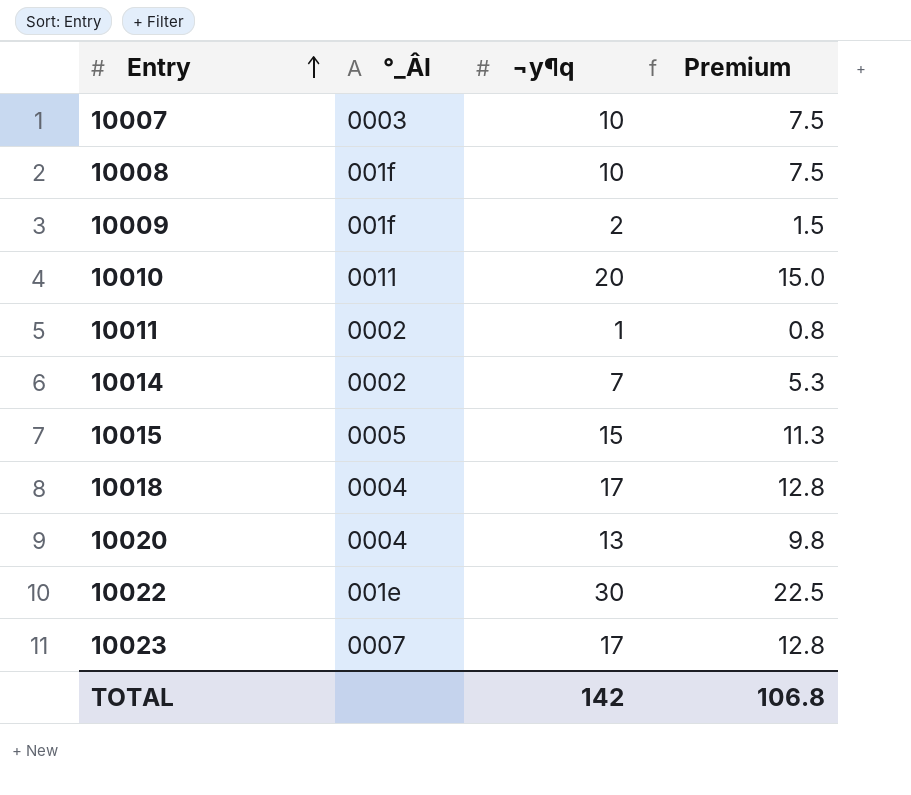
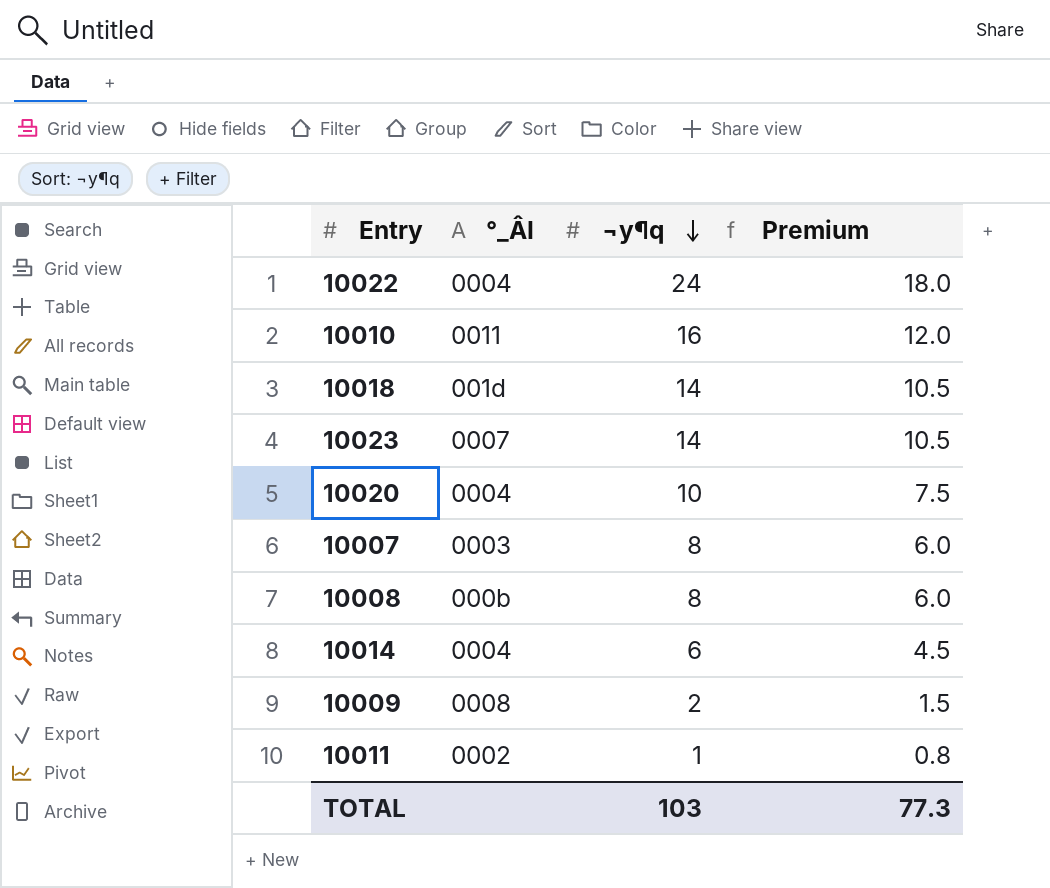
row order: Entry ascending -> ¬y¶q descending
row 10015: 0005 | 15 | 11.3 -> none
10022 | °_ÂI: 001e -> 0004
10022 | ¬y¶q: 30 -> 24
10022 | Premium: 22.5 -> 18.0
10010 | ¬y¶q: 20 -> 16
10010 | Premium: 15.0 -> 12.0
10018 | °_ÂI: 0004 -> 001d
10018 | ¬y¶q: 17 -> 14
10018 | Premium: 12.8 -> 10.5
10023 | ¬y¶q: 17 -> 14
10023 | Premium: 12.8 -> 10.5
10020 | ¬y¶q: 13 -> 10
10020 | Premium: 9.8 -> 7.5
10007 | ¬y¶q: 10 -> 8
10007 | Premium: 7.5 -> 6.0
10008 | °_ÂI: 001f -> 000b
10008 | ¬y¶q: 10 -> 8
10008 | Premium: 7.5 -> 6.0
10014 | °_ÂI: 0002 -> 0004
10014 | ¬y¶q: 7 -> 6
10014 | Premium: 5.3 -> 4.5
10009 | °_ÂI: 001f -> 0008
TOTAL | ¬y¶q: 142 -> 103
TOTAL | Premium: 106.8 -> 77.3

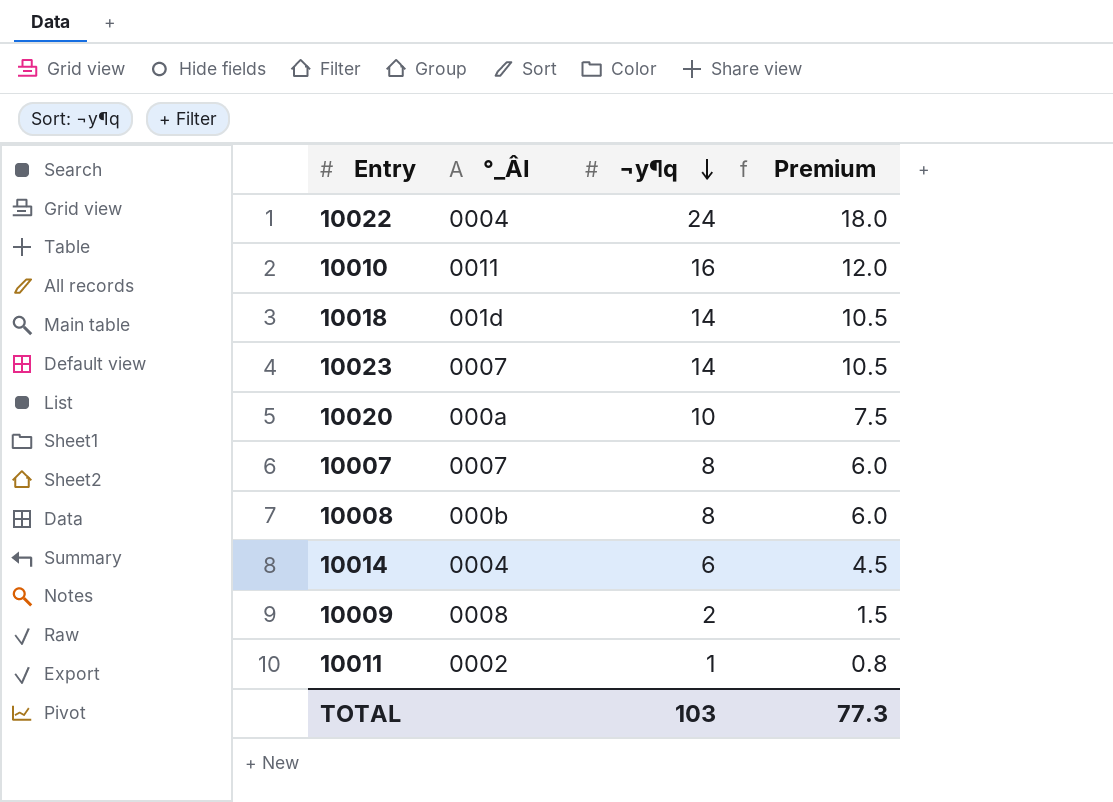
10020 | °_ÂI: 0004 -> 000a
10007 | °_ÂI: 0003 -> 0007

